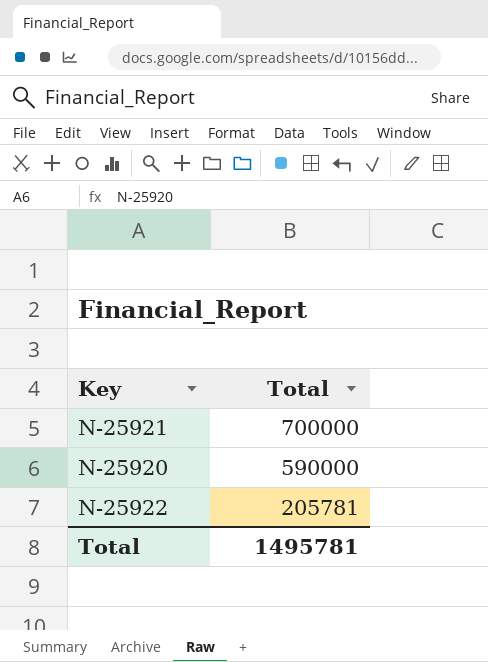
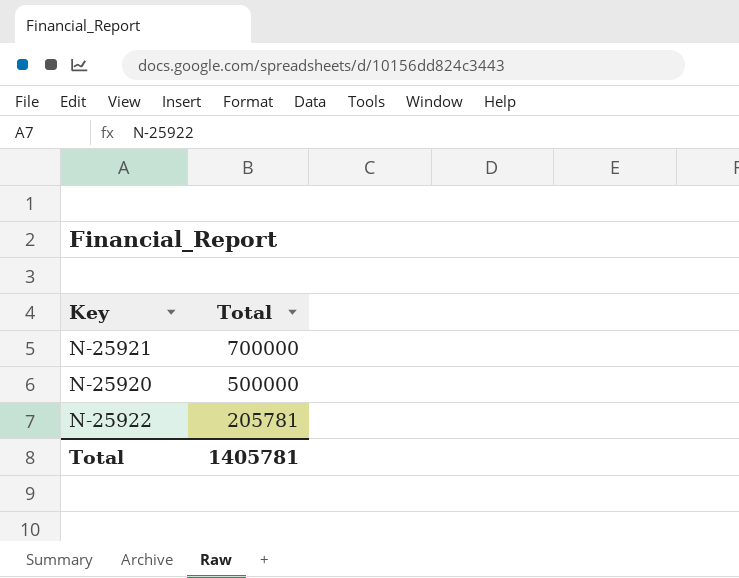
N-25920 | Total: 590000 -> 500000
Total | Total: 1495781 -> 1405781

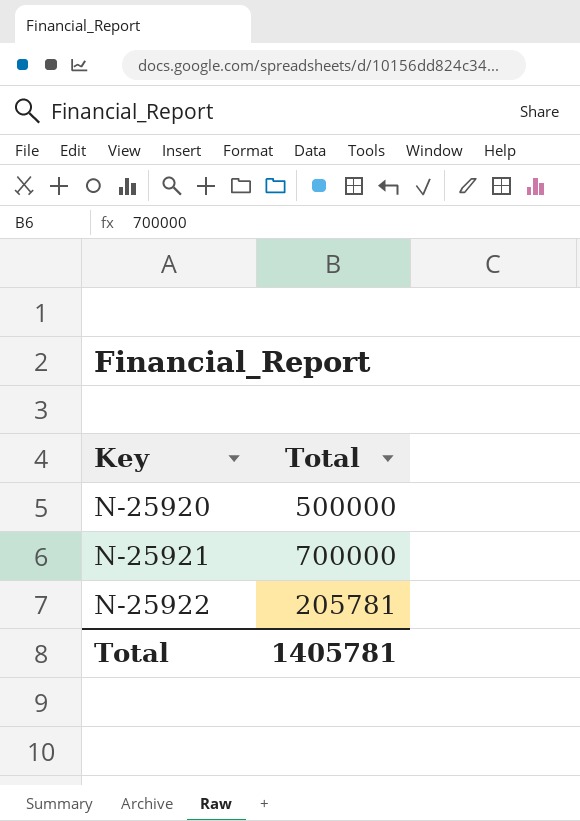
row order: Total descending -> Key ascending

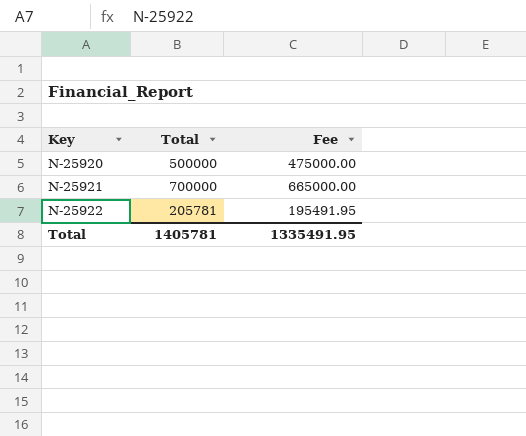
column Fee | formula: none -> [Total] * 0.95

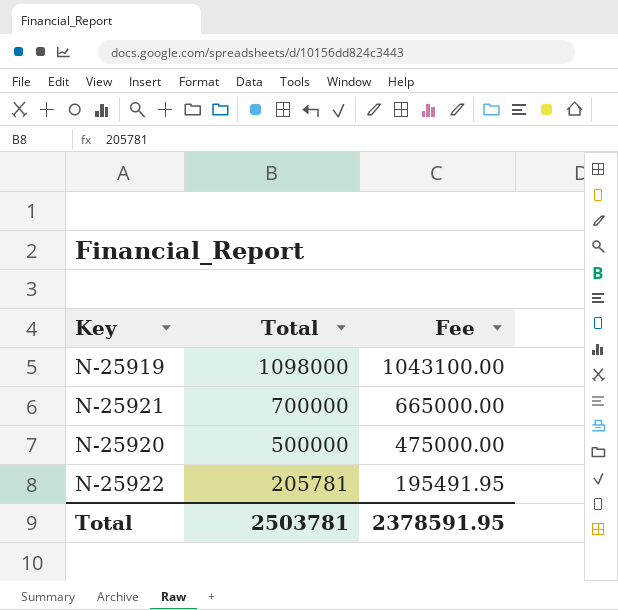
row order: Key ascending -> Total descending
row N-25919: none -> 1098000 | 1043100.00
Total | Total: 1405781 -> 2503781
Total | Fee: 1335491.95 -> 2378591.95

